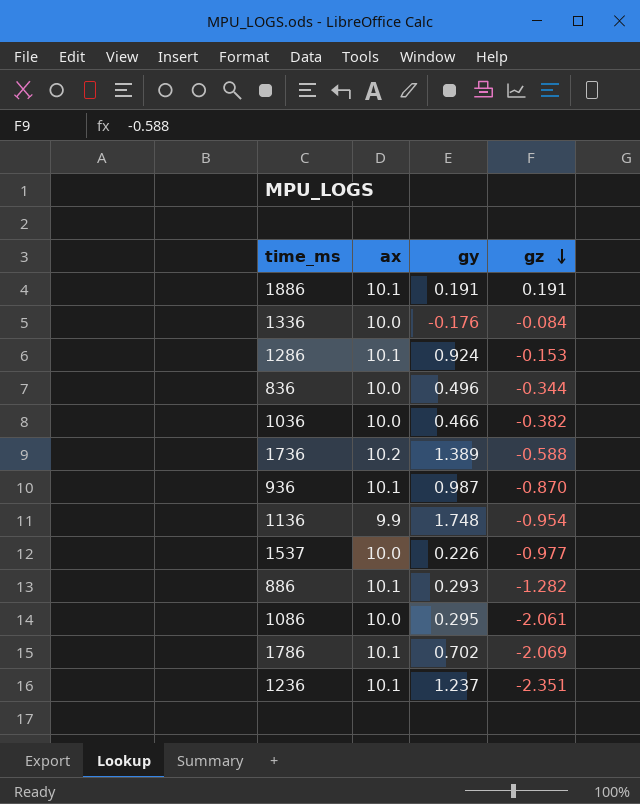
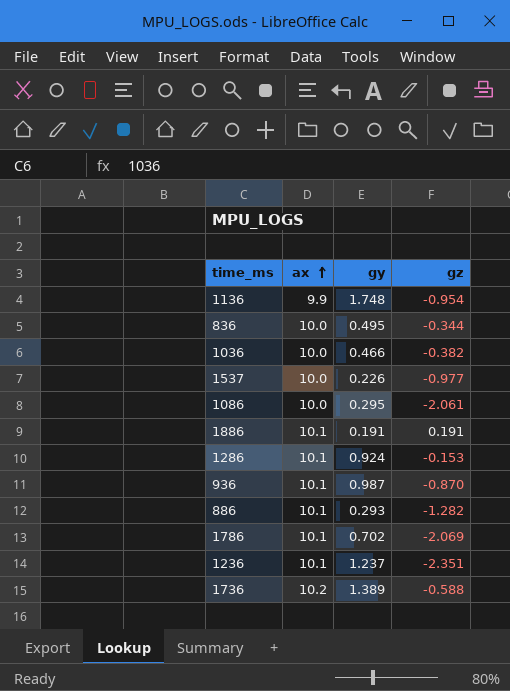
row order: gz descending -> ax ascending
row 1336: 10.0 | -0.176 | -0.084 -> none
836 | gy: 0.496 -> 0.495

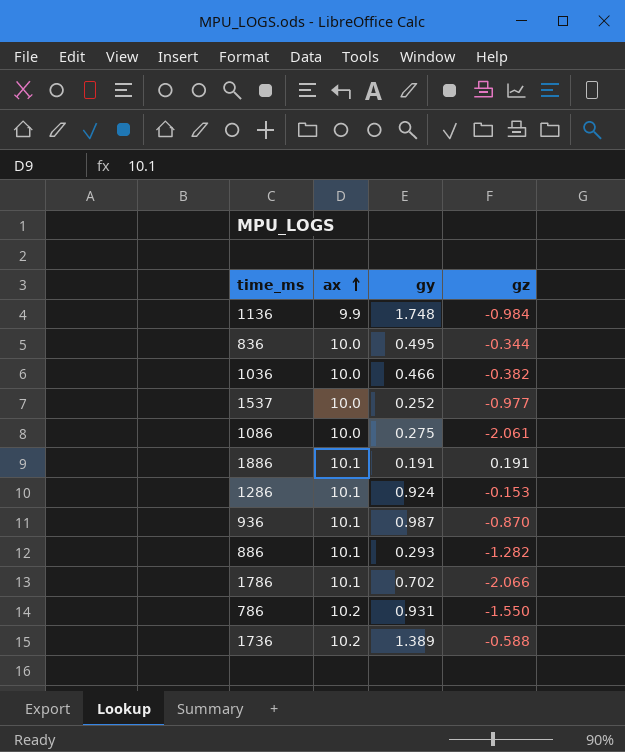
row 1236: 10.1 | 1.237 | -2.351 -> none
1136 | gz: -0.954 -> -0.984
1537 | gy: 0.226 -> 0.252
1086 | gy: 0.295 -> 0.275
1786 | gz: -2.069 -> -2.066
row 786: none -> 10.2 | 0.931 | -1.550

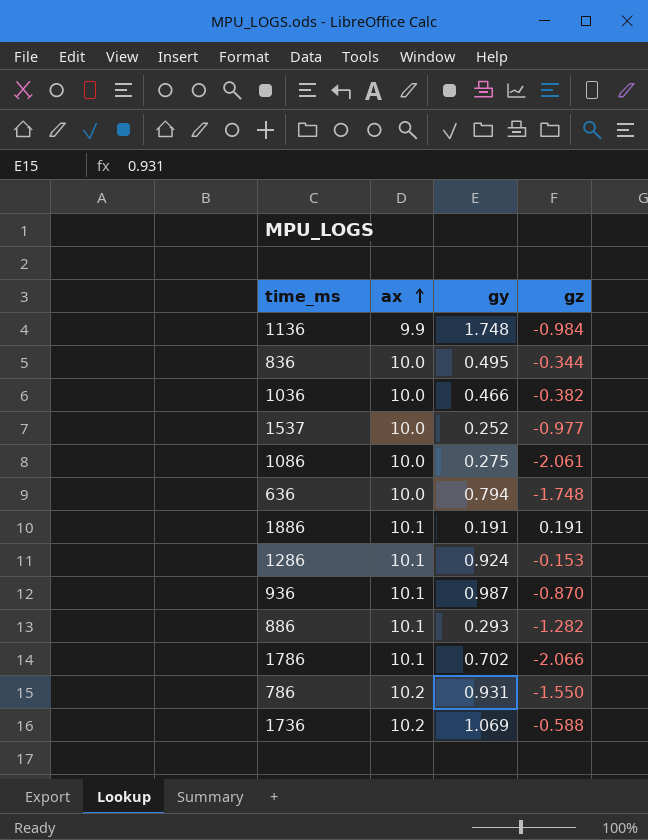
row 636: none -> 10.0 | 0.794 | -1.748
1736 | gy: 1.389 -> 1.069

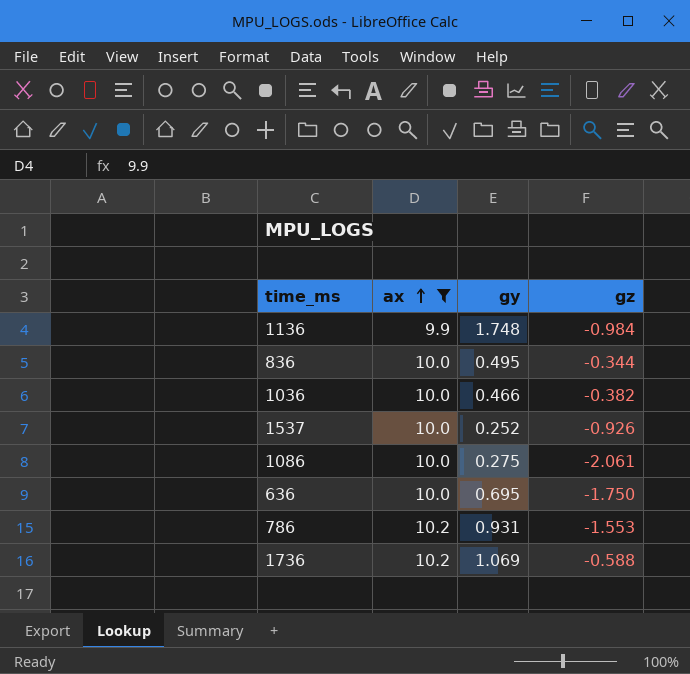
filter: none -> ax != 10.1
1537 | gz: -0.977 -> -0.926
636 | gy: 0.794 -> 0.695
636 | gz: -1.748 -> -1.750
786 | gz: -1.550 -> -1.553

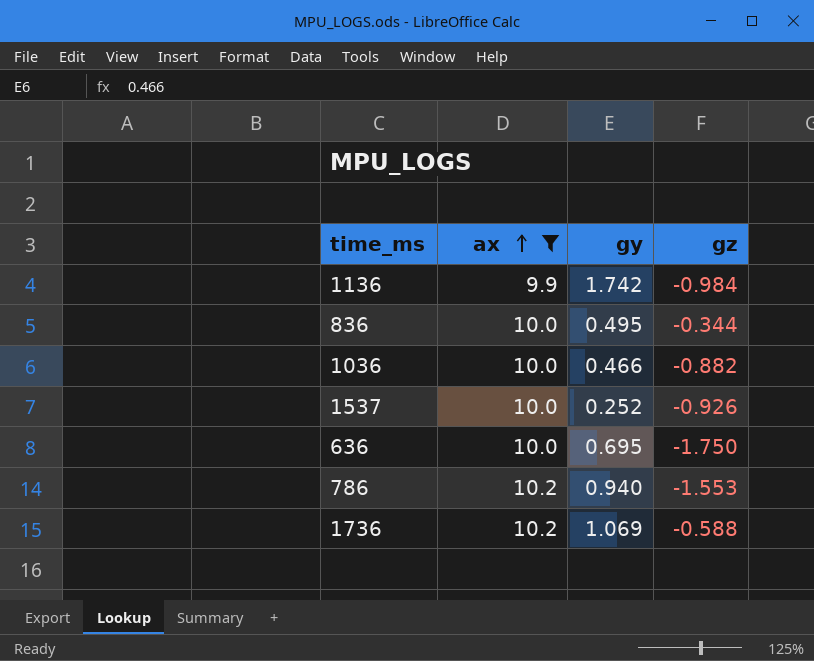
row 1086: 10.0 | 0.275 | -2.061 -> none
1136 | gy: 1.748 -> 1.742
1036 | gz: -0.382 -> -0.882
786 | gy: 0.931 -> 0.940

